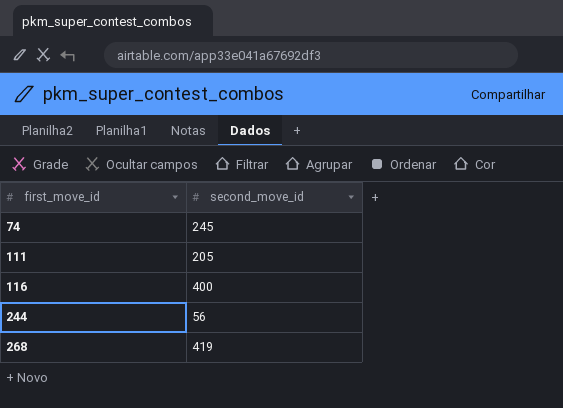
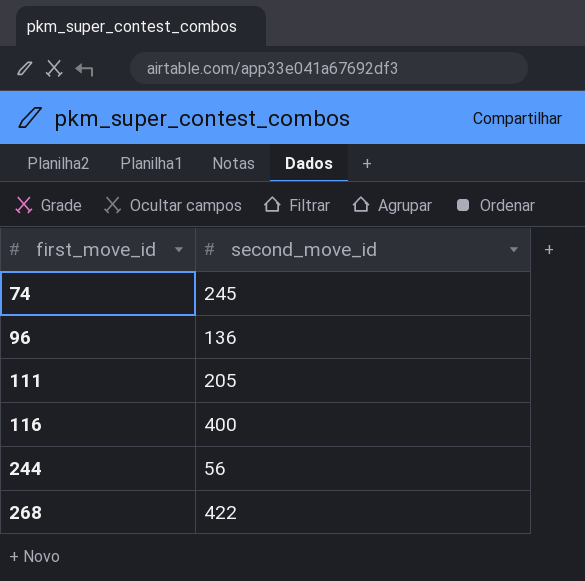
row 96: none -> 136
268 | second_move_id: 419 -> 422

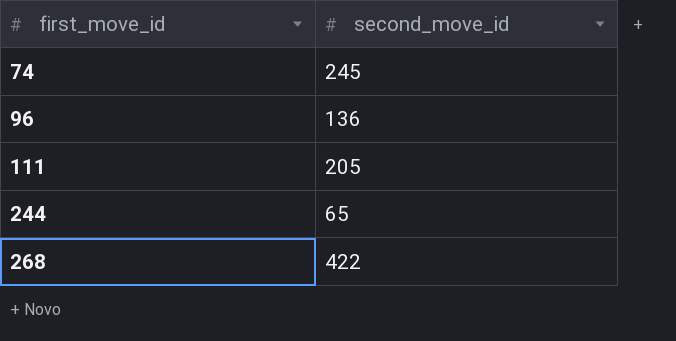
row 116: 400 -> none
244 | second_move_id: 56 -> 65

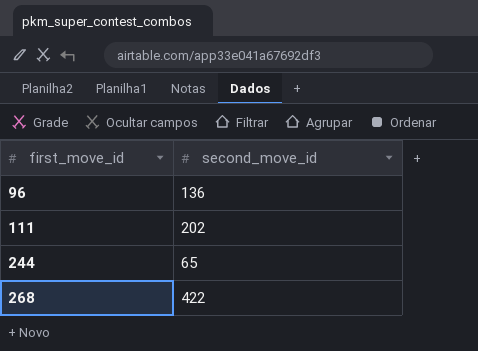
row 74: 245 -> none
111 | second_move_id: 205 -> 202

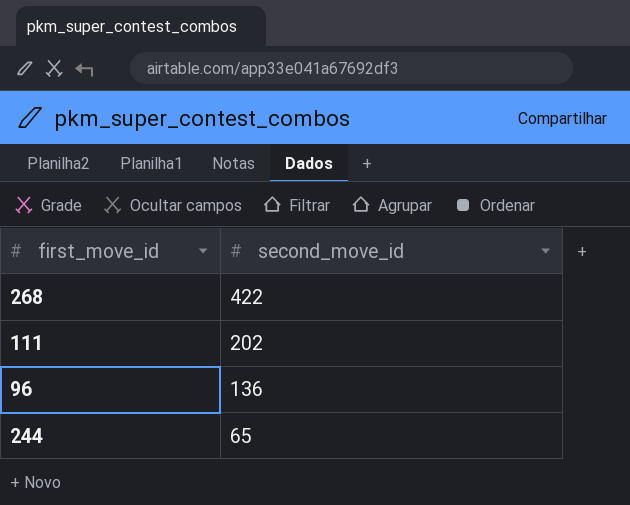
row order: first_move_id ascending -> second_move_id descending

